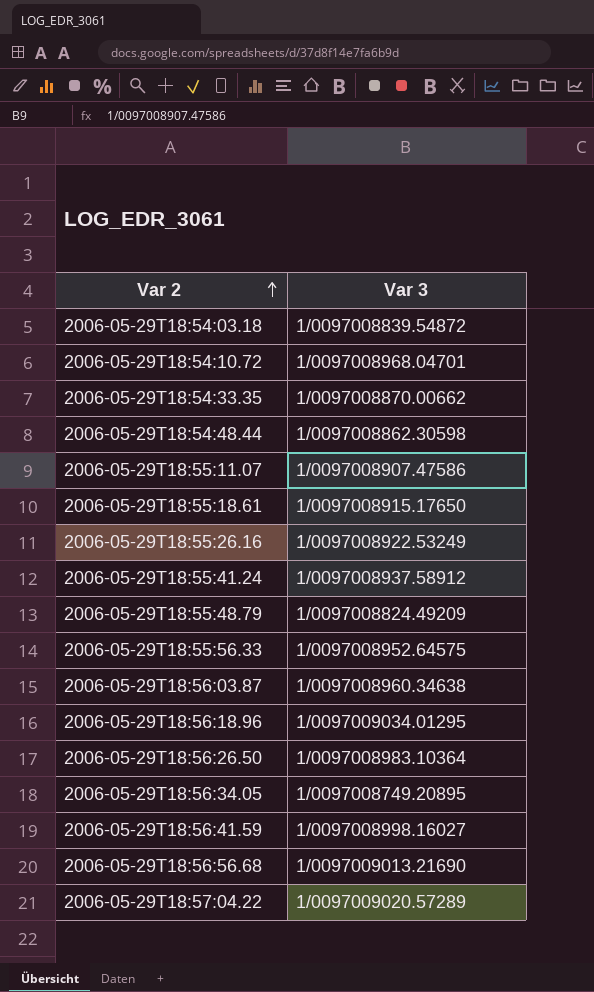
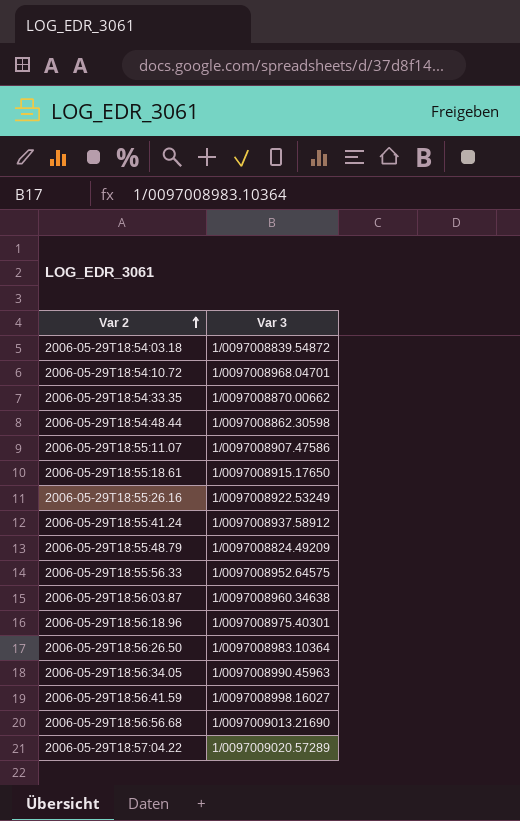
2006-05-29T18:56:18.96 | Var 3: 1/0097009034.01295 -> 1/0097008975.40301
2006-05-29T18:56:34.05 | Var 3: 1/0097008749.20895 -> 1/0097008990.45963

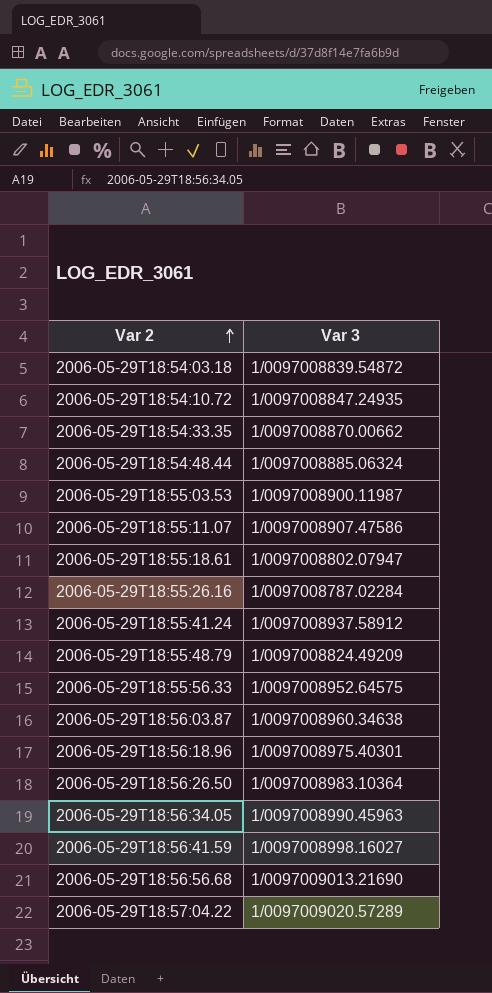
2006-05-29T18:54:10.72 | Var 3: 1/0097008968.04701 -> 1/0097008847.24935
2006-05-29T18:54:48.44 | Var 3: 1/0097008862.30598 -> 1/0097008885.06324
row 2006-05-29T18:55:03.53: none -> 1/0097008900.11987
2006-05-29T18:55:18.61 | Var 3: 1/0097008915.17650 -> 1/0097008802.07947
2006-05-29T18:55:26.16 | Var 3: 1/0097008922.53249 -> 1/0097008787.02284

